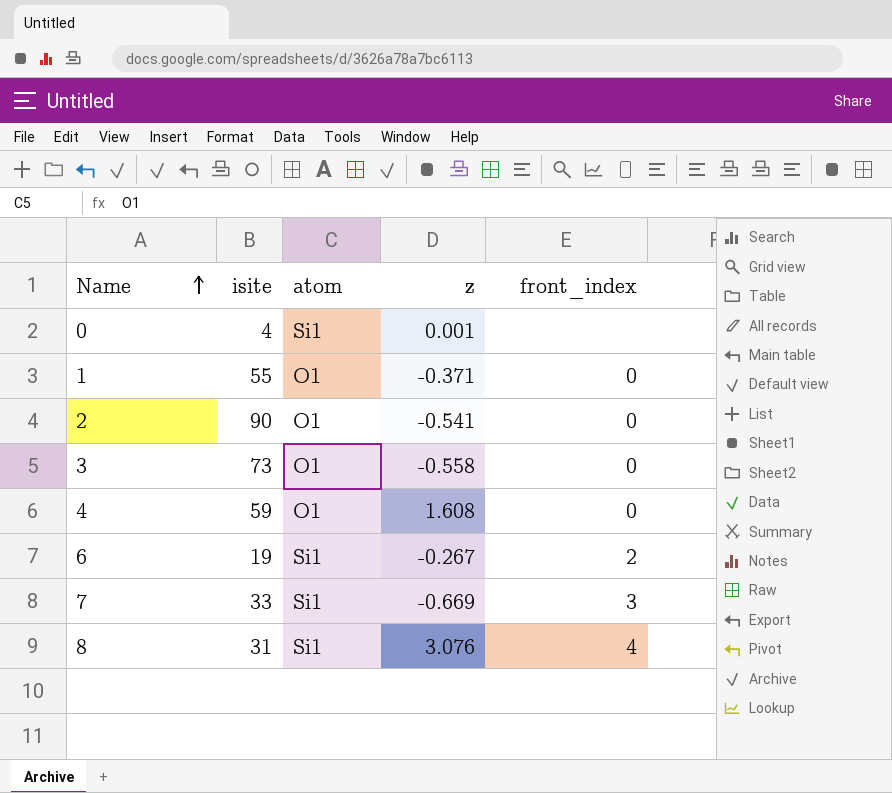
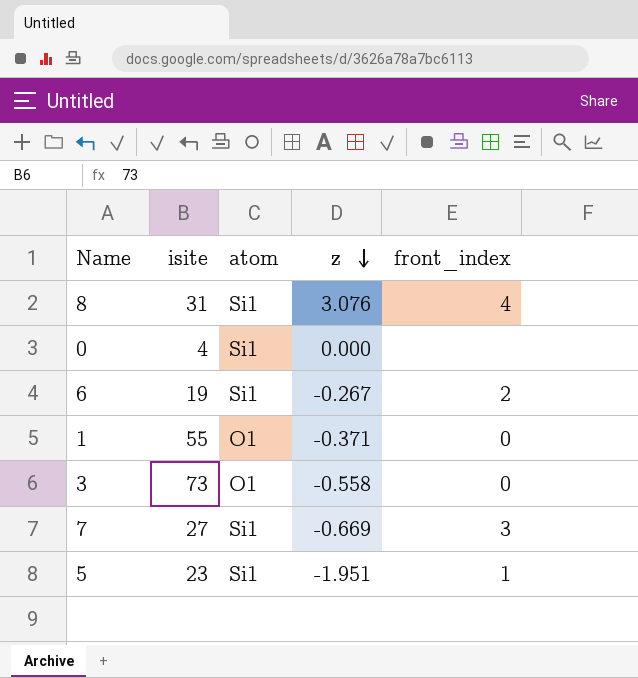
row order: Name ascending -> z descending
row 2: 90 | O1 | -0.541 | 0 -> none
row 4: 59 | O1 | 1.608 | 0 -> none
0 | z: 0.001 -> 0.000
7 | isite: 33 -> 27
row 5: none -> 23 | Si1 | -1.951 | 1

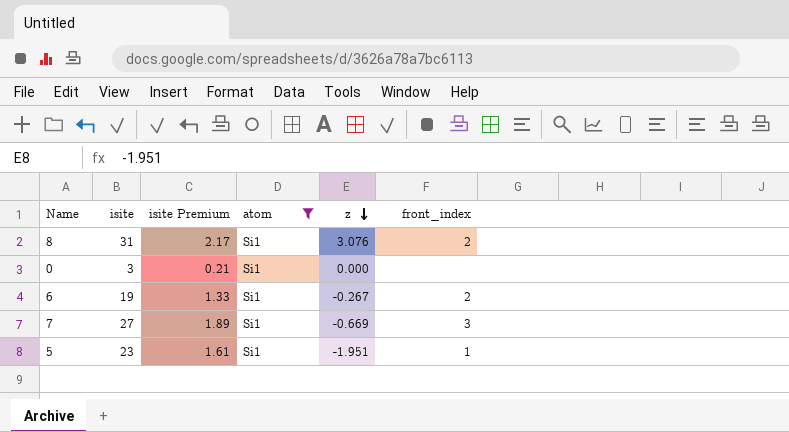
filter: none -> atom = Si1
column isite Premium | formula: none -> [isite] * 0.07
8 | front_index: 4 -> 2
0 | isite: 4 -> 3

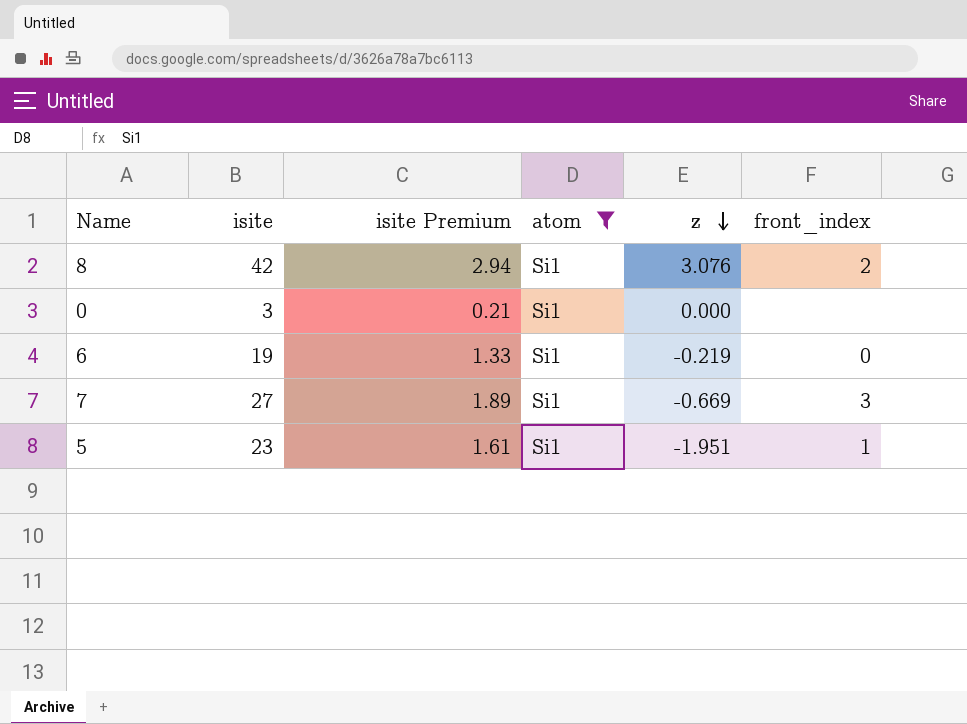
8 | isite: 31 -> 42
8 | isite Premium: 2.17 -> 2.94
6 | z: -0.267 -> -0.219
6 | front_index: 2 -> 0

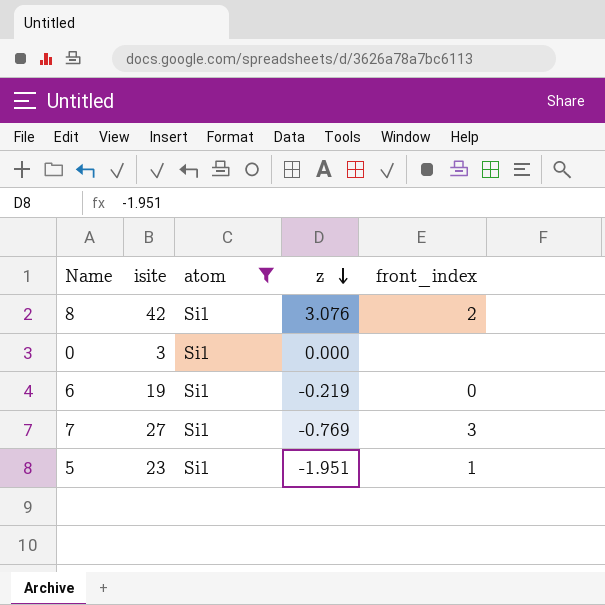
column isite Premium | formula: [isite] * 0.07 -> none
7 | z: -0.669 -> -0.769

